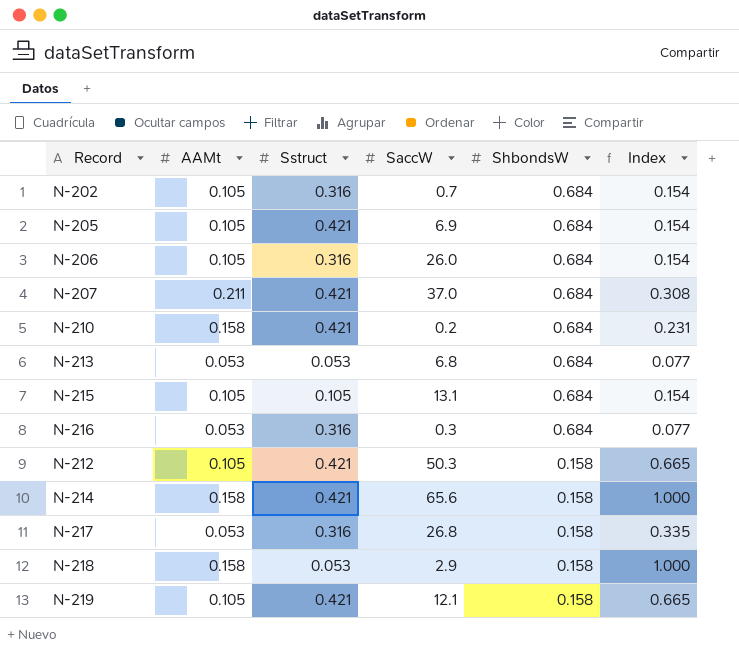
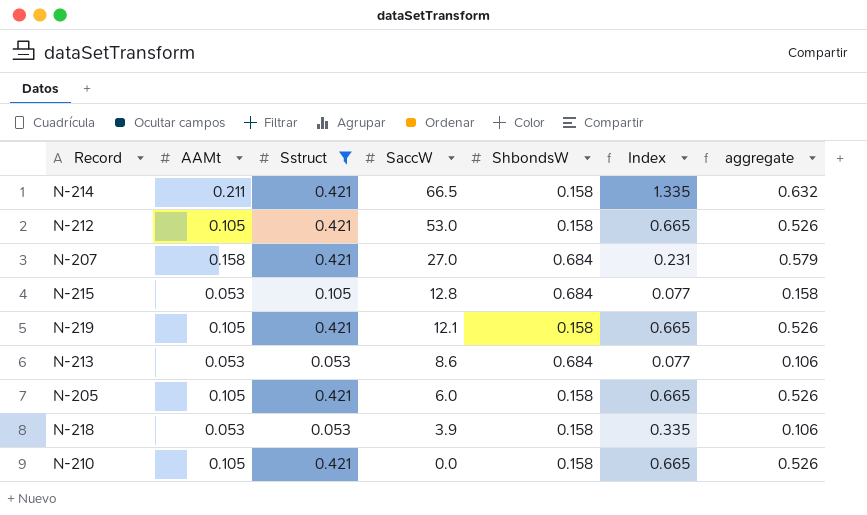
filter: none -> Sstruct != 0.316
row order: ShbondsW descending -> SaccW descending
column aggregate | formula: none -> [AAMt] + [Sstruct]
N-214 | AAMt: 0.158 -> 0.211
N-214 | SaccW: 65.6 -> 66.5
N-214 | Index: 1.000 -> 1.335
N-212 | SaccW: 50.3 -> 53.0
N-207 | AAMt: 0.211 -> 0.158
N-207 | SaccW: 37.0 -> 27.0
N-207 | Index: 0.308 -> 0.231
N-215 | AAMt: 0.105 -> 0.053
N-215 | SaccW: 13.1 -> 12.8
N-215 | Index: 0.154 -> 0.077
N-213 | SaccW: 6.8 -> 8.6
N-205 | SaccW: 6.9 -> 6.0
N-205 | ShbondsW: 0.684 -> 0.158
N-205 | Index: 0.154 -> 0.665
N-218 | AAMt: 0.158 -> 0.053
N-218 | SaccW: 2.9 -> 3.9
N-218 | Index: 1.000 -> 0.335
N-210 | AAMt: 0.158 -> 0.105
N-210 | SaccW: 0.2 -> 0.0
N-210 | ShbondsW: 0.684 -> 0.158
N-210 | Index: 0.231 -> 0.665

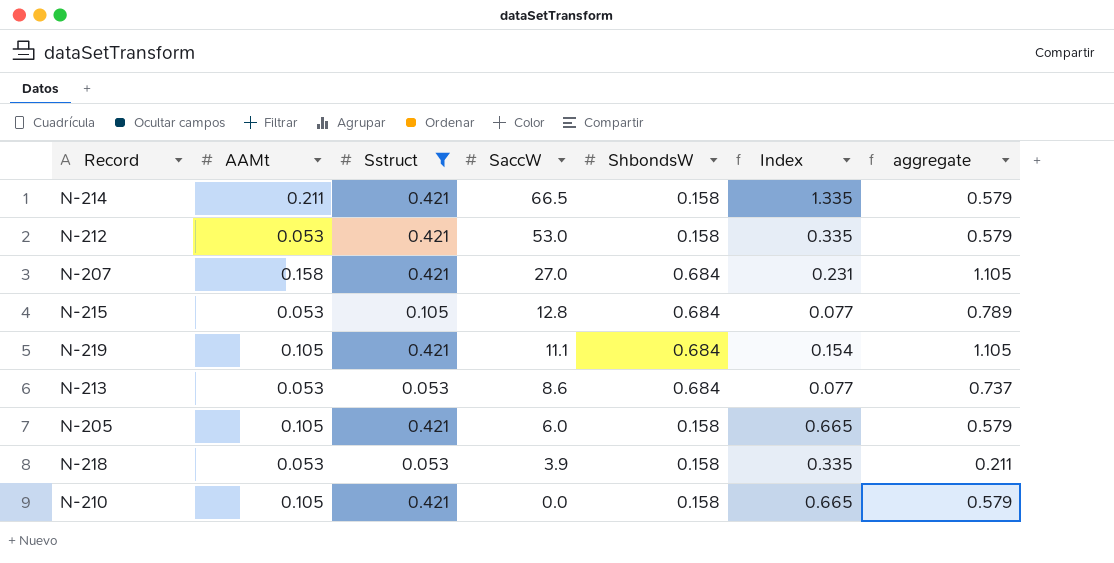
column aggregate | formula: [AAMt] + [Sstruct] -> [Sstruct] + [ShbondsW]
N-212 | AAMt: 0.105 -> 0.053
N-212 | Index: 0.665 -> 0.335
N-219 | SaccW: 12.1 -> 11.1
N-219 | ShbondsW: 0.158 -> 0.684
N-219 | Index: 0.665 -> 0.154

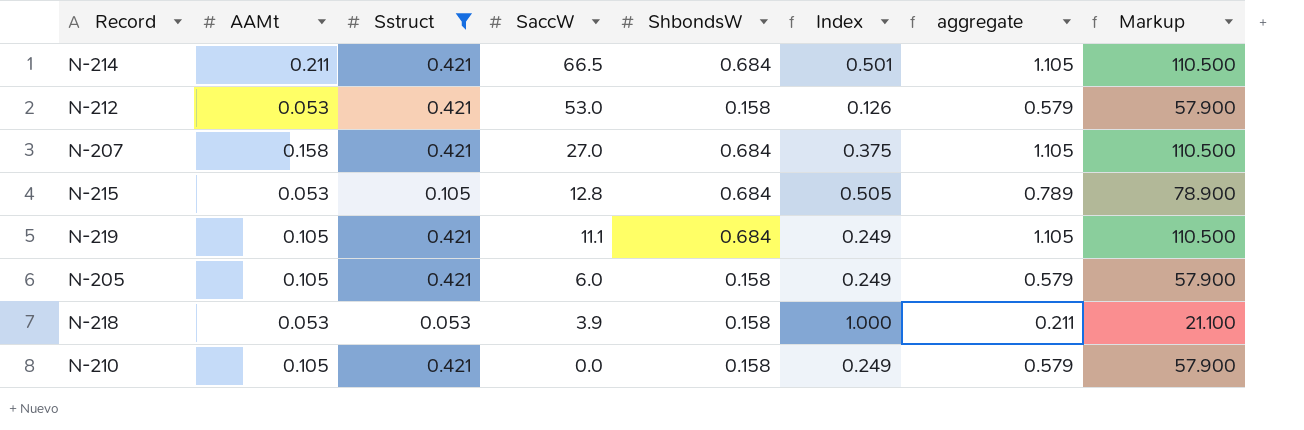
column Index | formula: [AAMt] / [ShbondsW] -> [AAMt] / [Sstruct]
column Markup | formula: none -> [aggregate] * 100
row N-213: 0.053 | 0.053 | 8.6 | 0.684 | 0.077 | 0.737 -> none
N-214 | ShbondsW: 0.158 -> 0.684
N-214 | aggregate: 0.579 -> 1.105

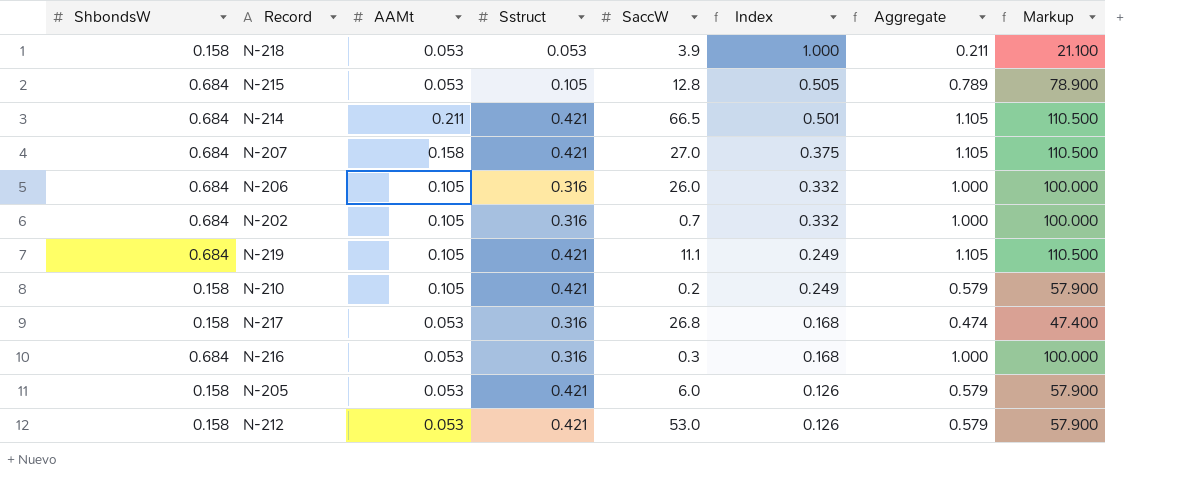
filter: Sstruct != 0.316 -> none
row order: SaccW descending -> Index descending
column ShbondsW | position: 5 -> 1
column name: aggregate -> Aggregate
N-210 | SaccW: 0.0 -> 0.2
N-205 | AAMt: 0.105 -> 0.053
N-205 | Index: 0.249 -> 0.126

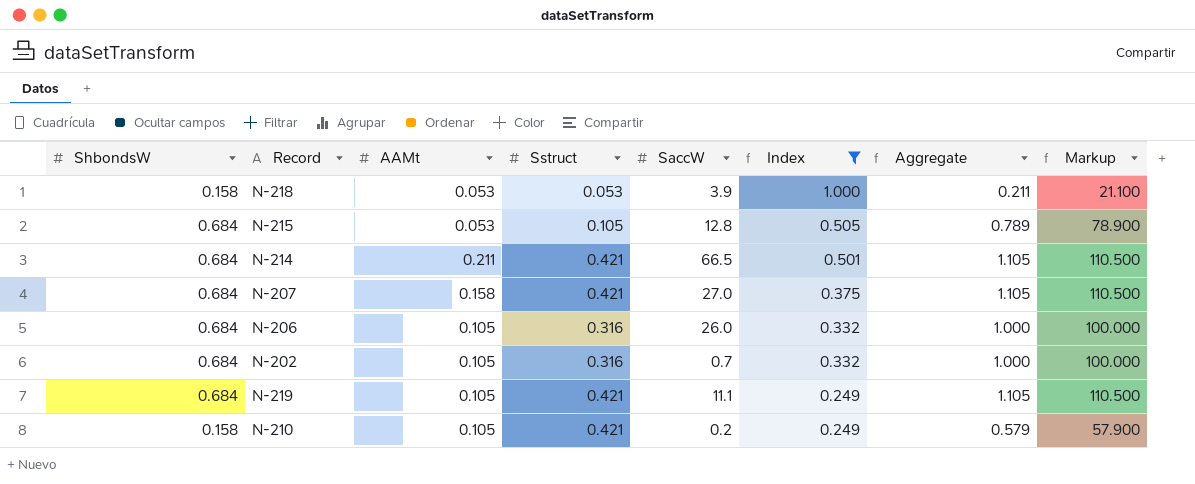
filter: none -> Index >= 0.249

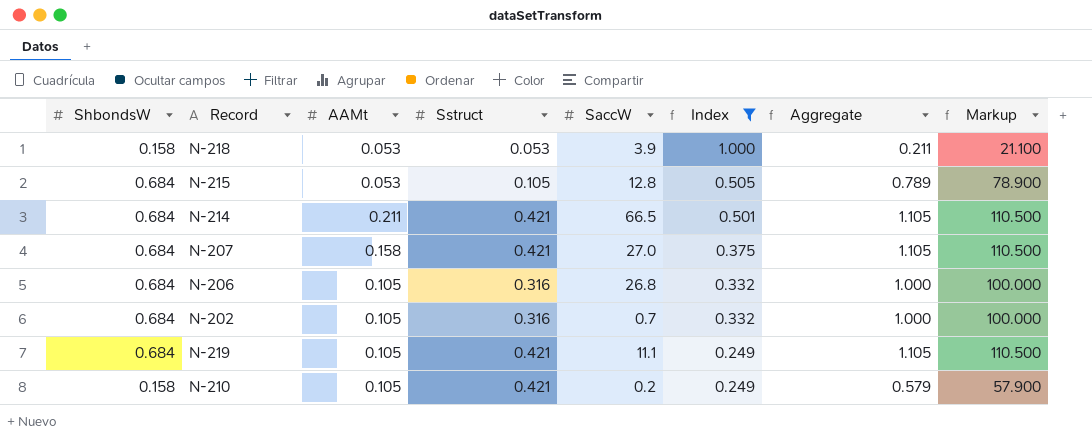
N-206 | SaccW: 26.0 -> 26.8

